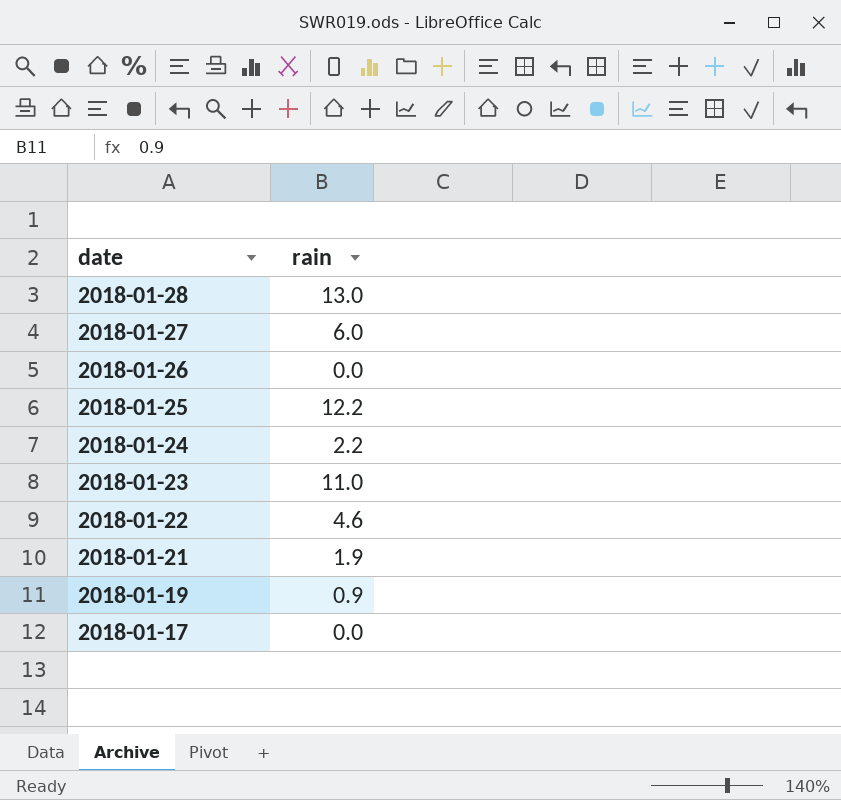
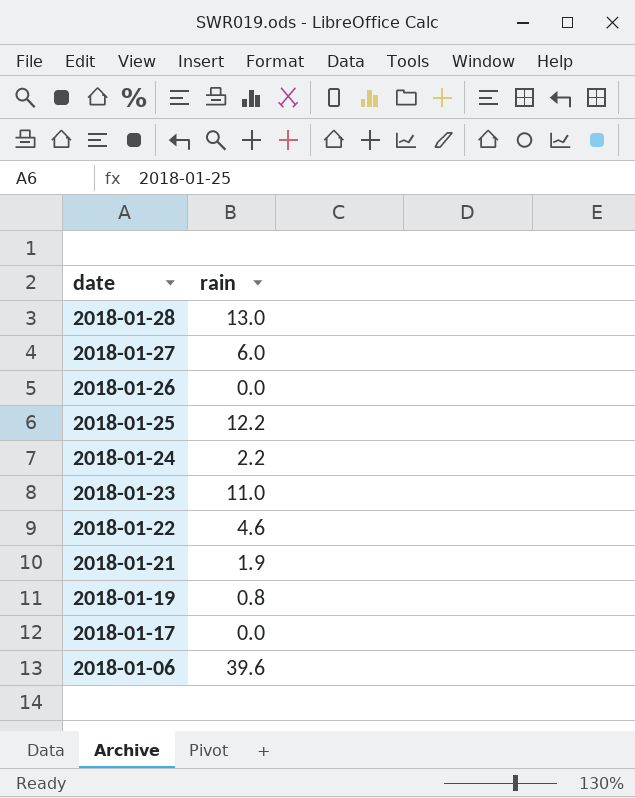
2018-01-19 | rain: 0.9 -> 0.8
row 2018-01-06: none -> 39.6

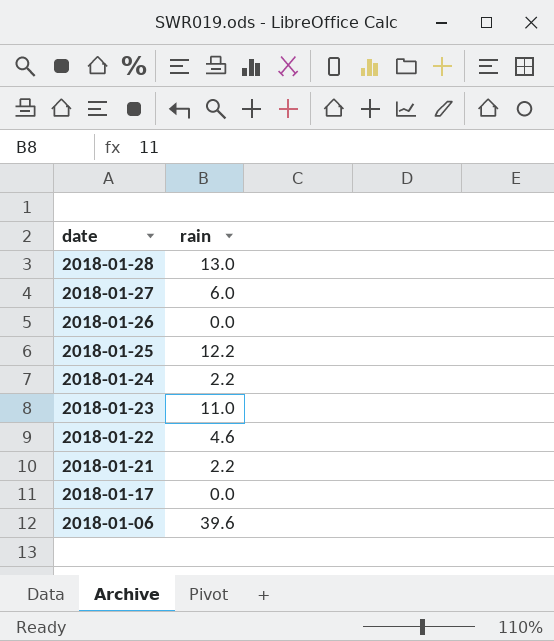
row 2018-01-19: 0.8 -> none
2018-01-21 | rain: 1.9 -> 2.2

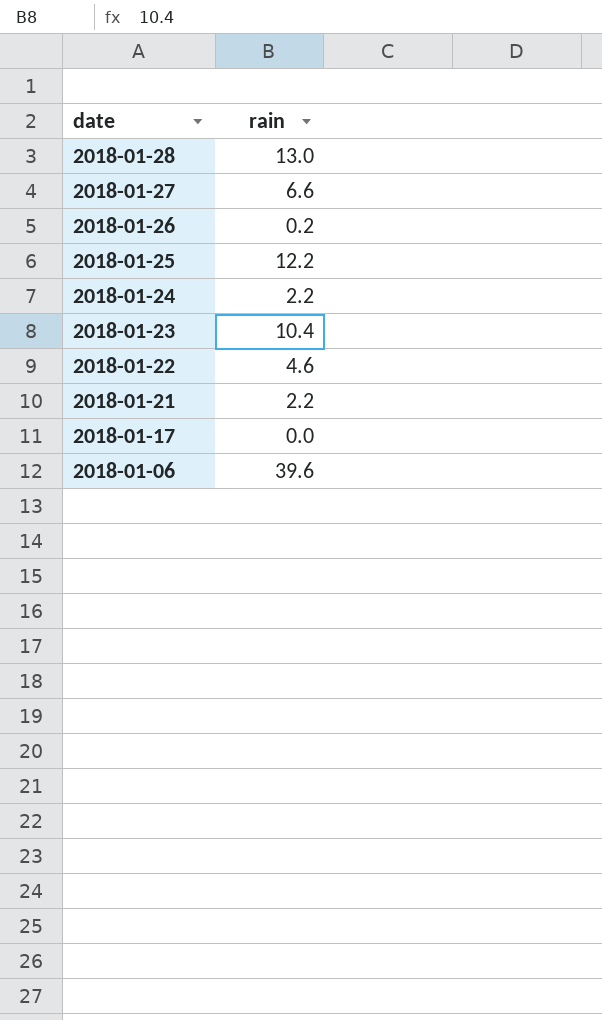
2018-01-27 | rain: 6.0 -> 6.6
2018-01-26 | rain: 0.0 -> 0.2
2018-01-23 | rain: 11.0 -> 10.4

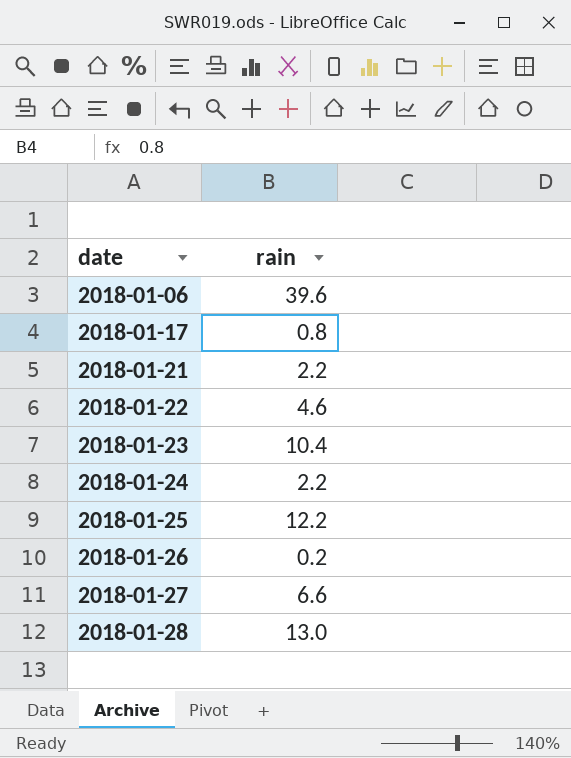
row order: date descending -> date ascending
2018-01-17 | rain: 0.0 -> 0.8

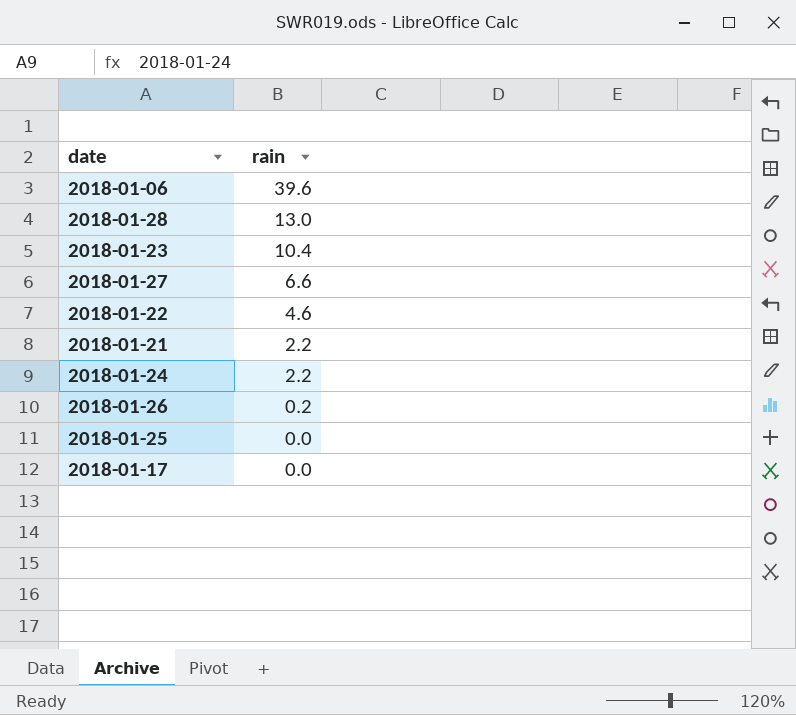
row order: date ascending -> rain descending
2018-01-25 | rain: 12.2 -> 0.0
2018-01-17 | rain: 0.8 -> 0.0

